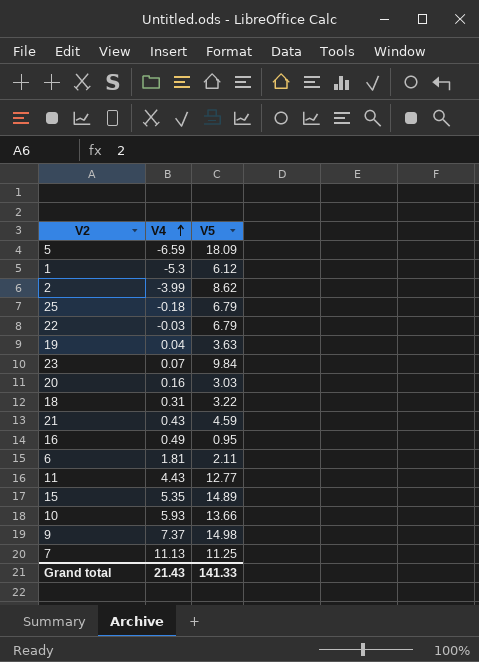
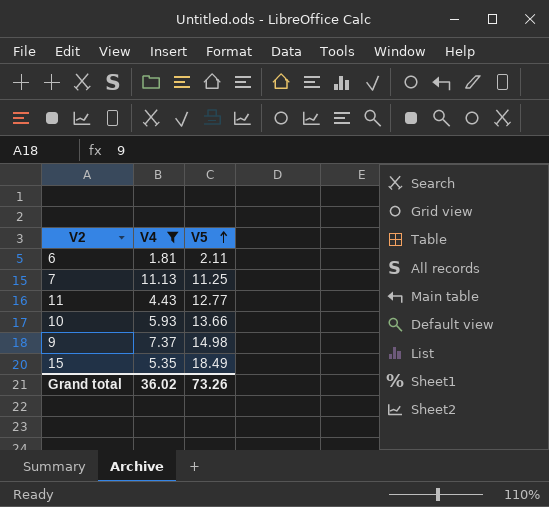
filter: none -> V4 >= 1.81
row order: V4 ascending -> V5 ascending
15 | V5: 14.89 -> 18.49
Grand total | V4: 21.43 -> 36.02
Grand total | V5: 141.33 -> 73.26

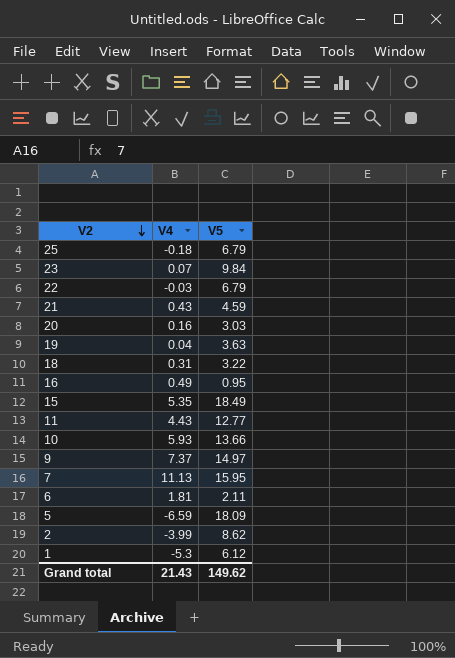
filter: V4 >= 1.81 -> none
row order: V5 ascending -> V2 descending
9 | V5: 14.98 -> 14.97
7 | V5: 11.25 -> 15.95
Grand total | V4: 36.02 -> 21.43
Grand total | V5: 73.26 -> 149.62

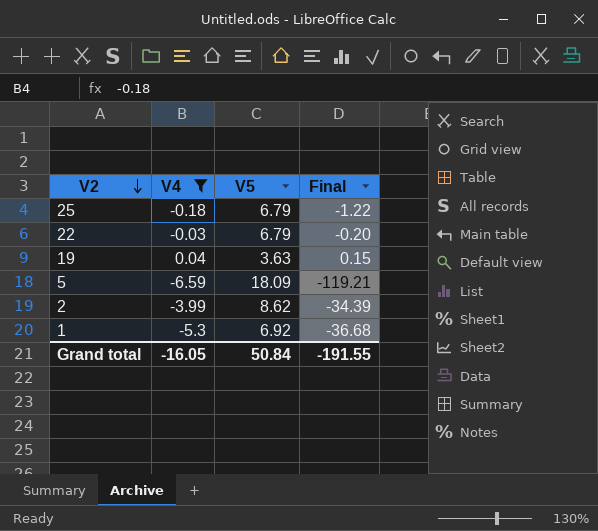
filter: none -> V4 <= 0.04
column Final | formula: none -> [V4] * [V5]
1 | V5: 6.12 -> 6.92
Grand total | V4: 21.43 -> -16.05
Grand total | V5: 149.62 -> 50.84

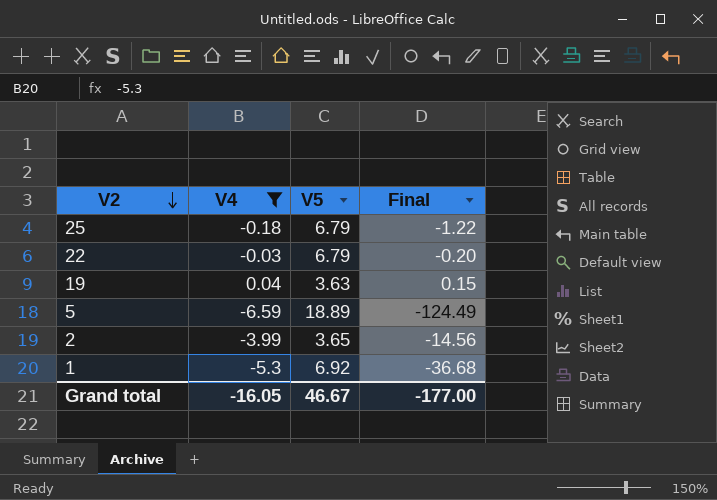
5 | V5: 18.09 -> 18.89
5 | Final: -119.21 -> -124.49
2 | V5: 8.62 -> 3.65
2 | Final: -34.39 -> -14.56
Grand total | V5: 50.84 -> 46.67
Grand total | Final: -191.55 -> -177.00

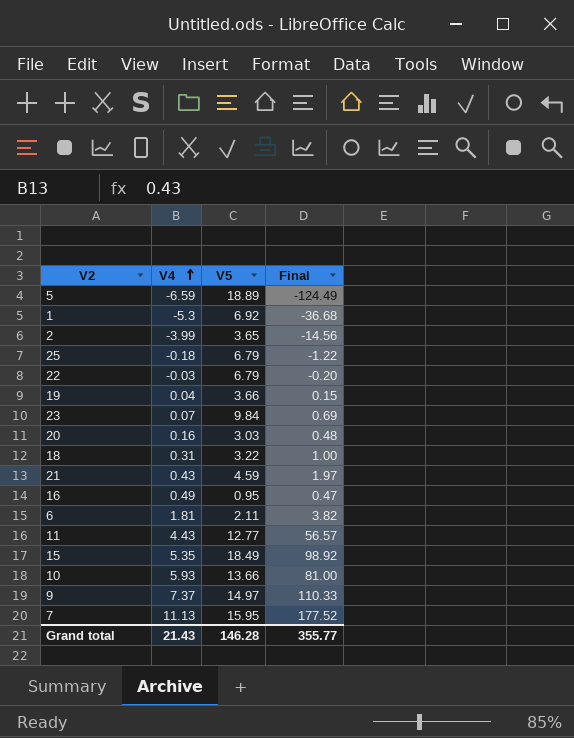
filter: V4 <= 0.04 -> none
row order: V2 descending -> V4 ascending
19 | V5: 3.63 -> 3.66
Grand total | V4: -16.05 -> 21.43
Grand total | V5: 46.67 -> 146.28
Grand total | Final: -177.00 -> 355.77

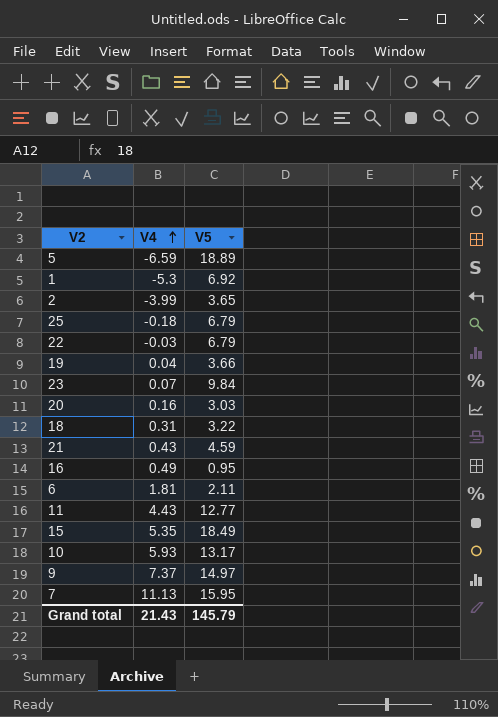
column Final | formula: [V4] * [V5] -> none
10 | V5: 13.66 -> 13.17
Grand total | V5: 146.28 -> 145.79

